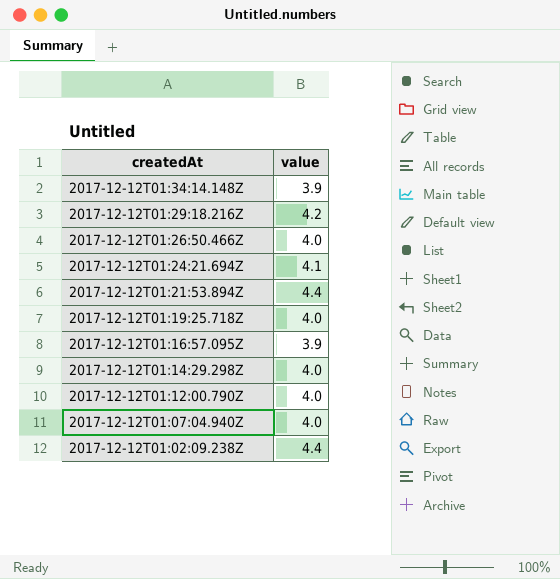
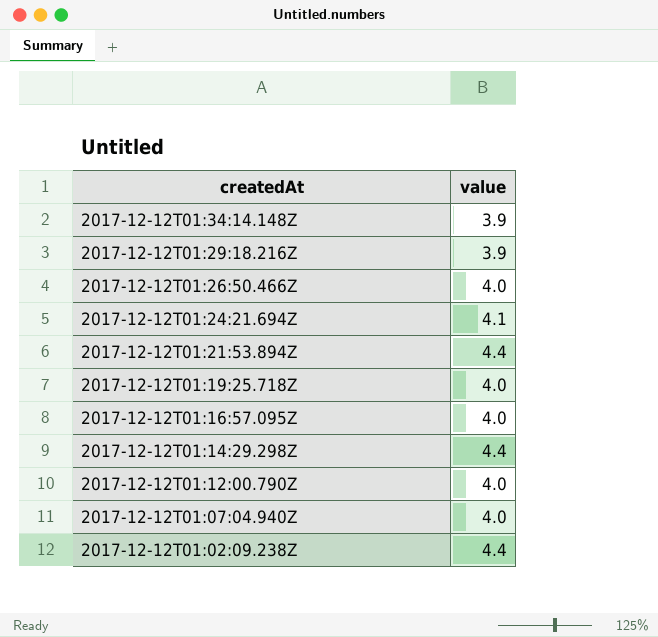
2017-12-12T01:29:18.216Z | value: 4.2 -> 3.9
2017-12-12T01:16:57.095Z | value: 3.9 -> 4.0
2017-12-12T01:14:29.298Z | value: 4.0 -> 4.4

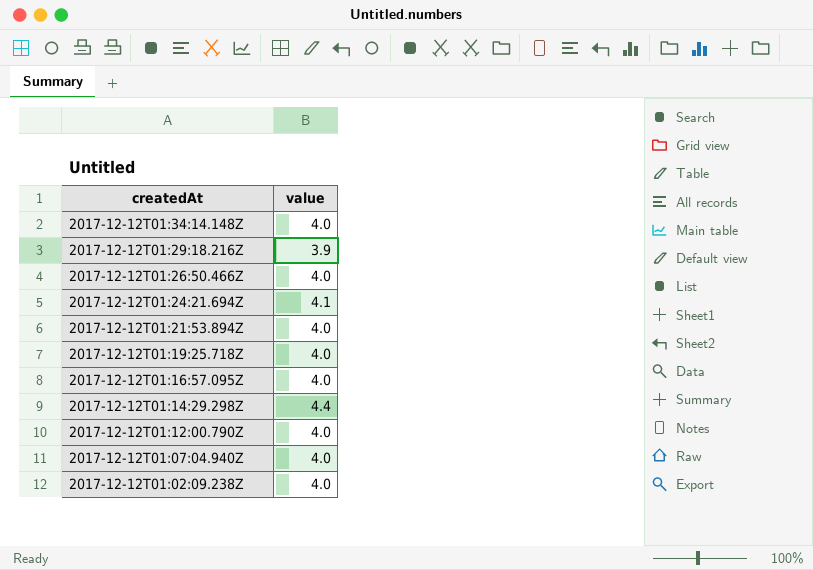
2017-12-12T01:34:14.148Z | value: 3.9 -> 4.0
2017-12-12T01:21:53.894Z | value: 4.4 -> 4.0
2017-12-12T01:02:09.238Z | value: 4.4 -> 4.0

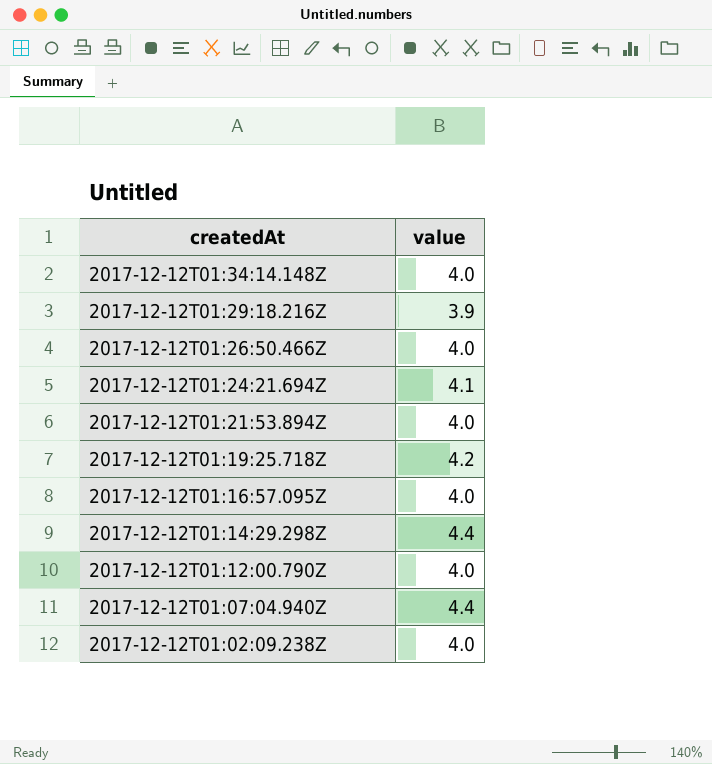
2017-12-12T01:19:25.718Z | value: 4.0 -> 4.2
2017-12-12T01:07:04.940Z | value: 4.0 -> 4.4

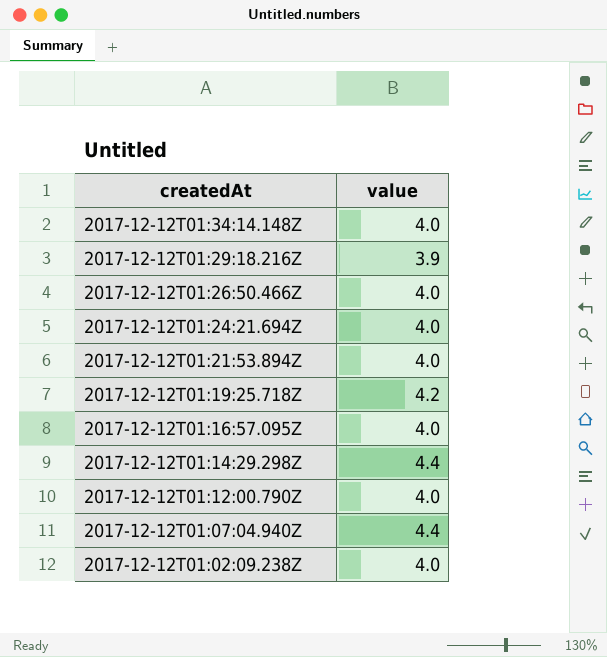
2017-12-12T01:24:21.694Z | value: 4.1 -> 4.0

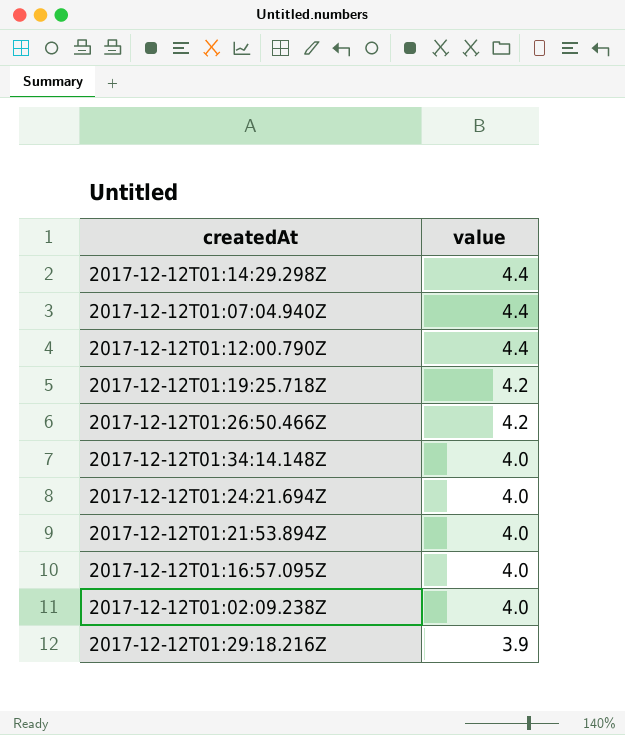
row order: createdAt descending -> value descending
2017-12-12T01:12:00.790Z | value: 4.0 -> 4.4
2017-12-12T01:26:50.466Z | value: 4.0 -> 4.2

